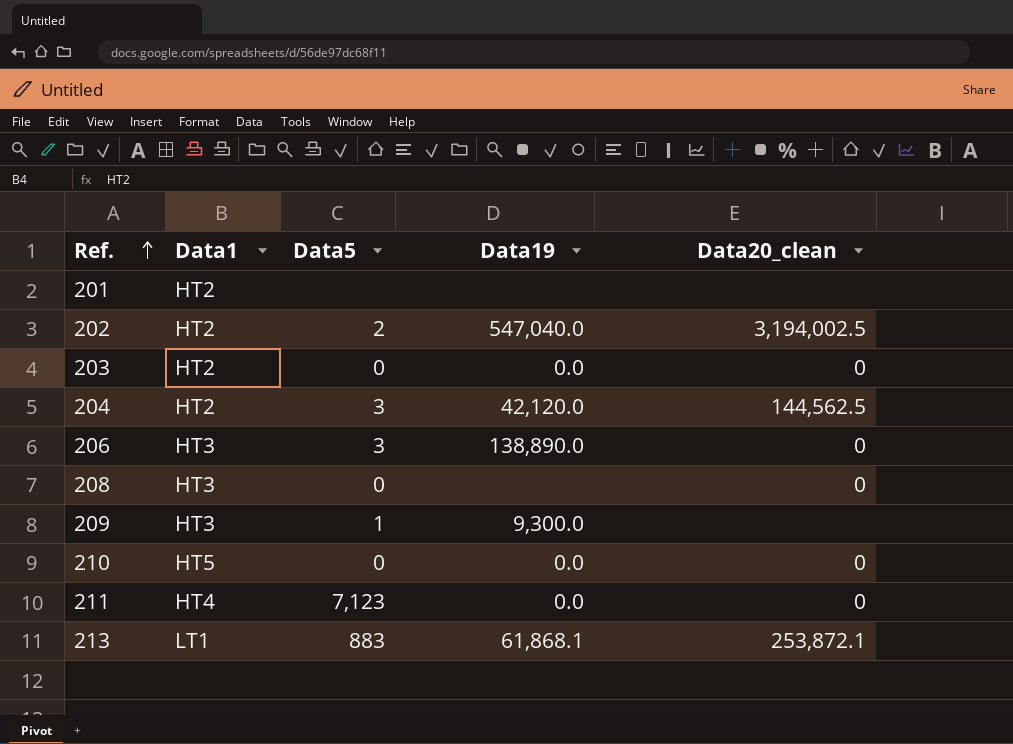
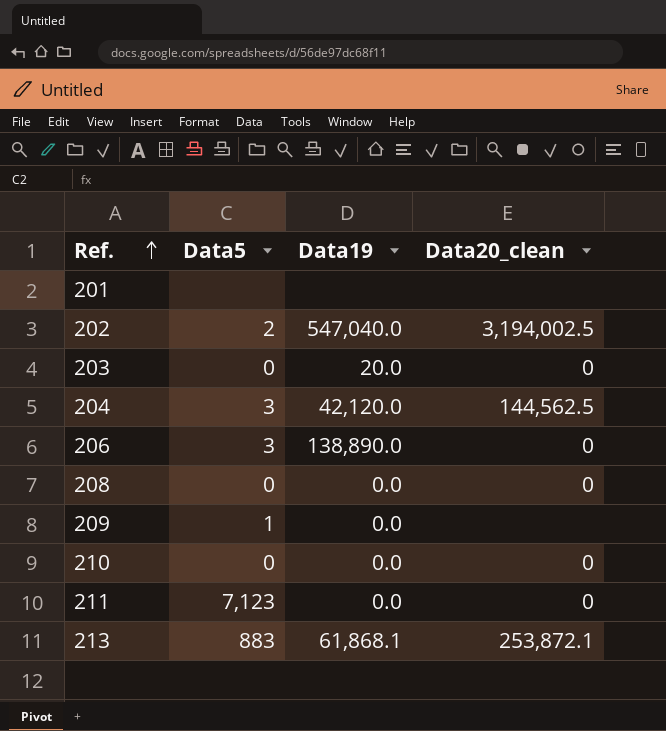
column Data1 | position: 2 -> none
203 | Data19: 0.0 -> 20.0
208 | Data19: none -> 0.0
209 | Data19: 9,300.0 -> 0.0

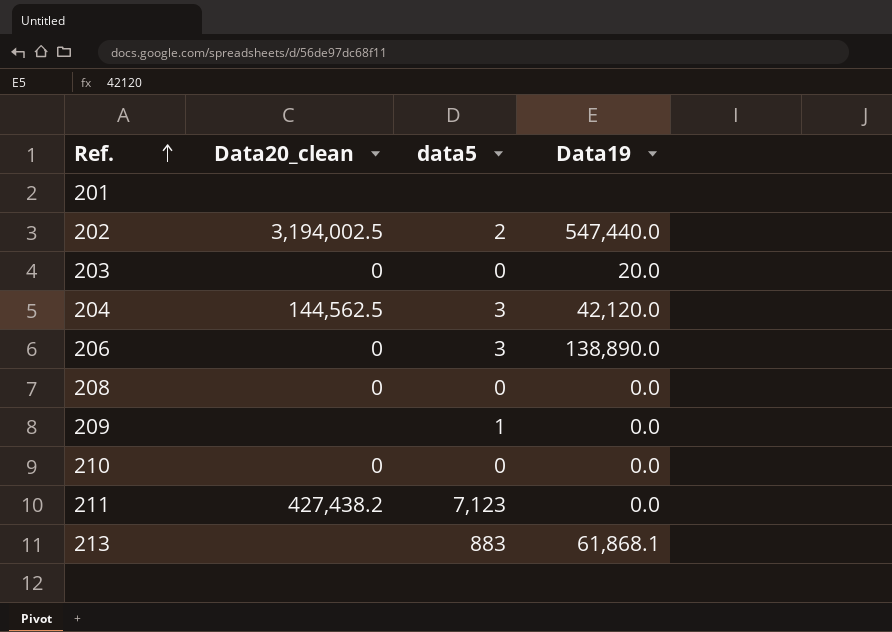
column Data20_clean | position: 4 -> 2
column name: Data5 -> data5
202 | Data19: 547,040.0 -> 547,440.0
211 | Data20_clean: 0 -> 427,438.2
213 | Data20_clean: 253,872.1 -> none

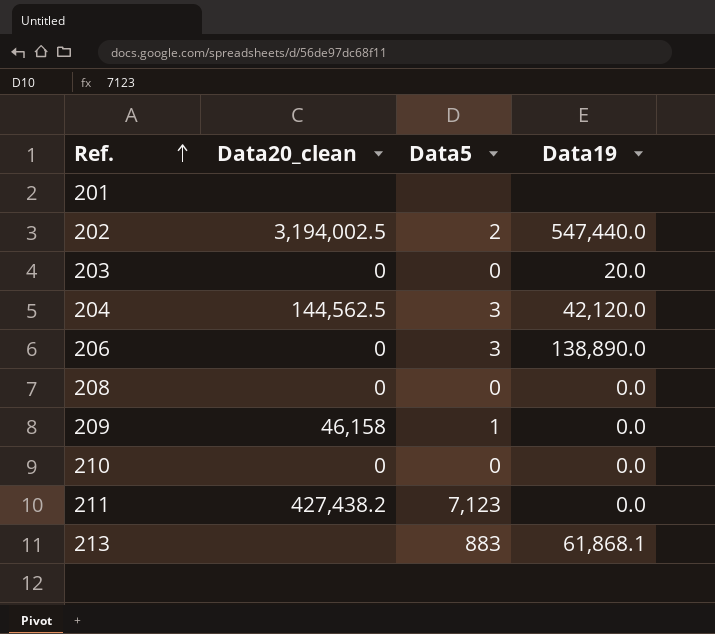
column name: data5 -> Data5
209 | Data20_clean: none -> 46,158

